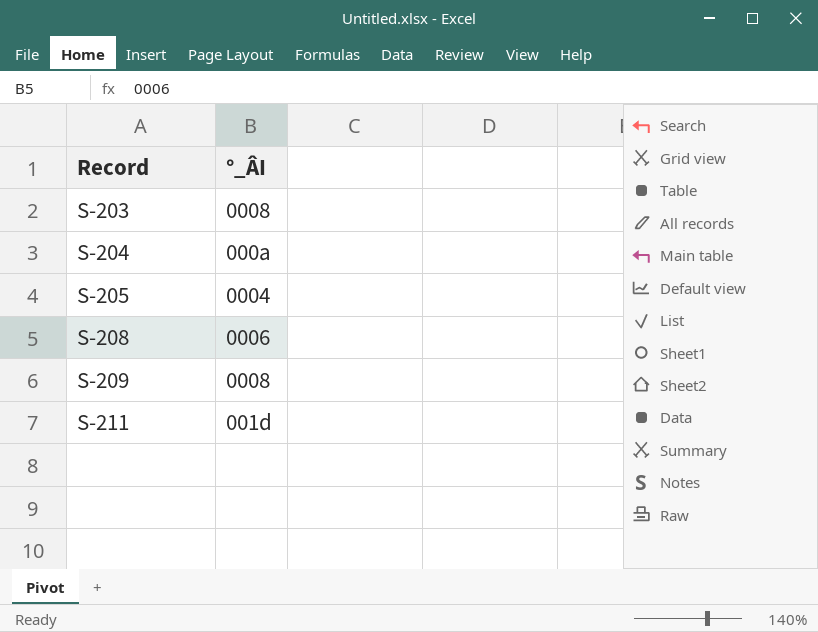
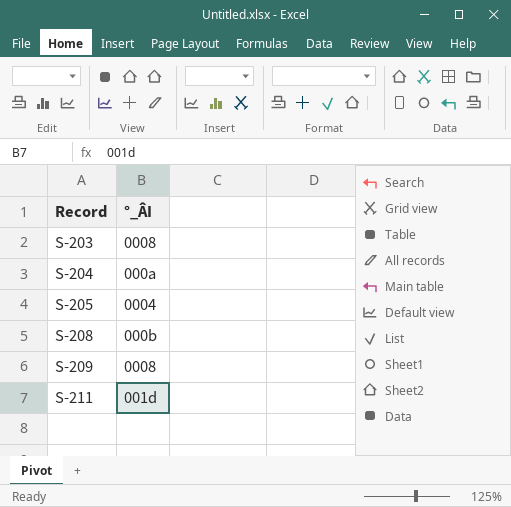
S-208 | °_ÂI: 0006 -> 000b

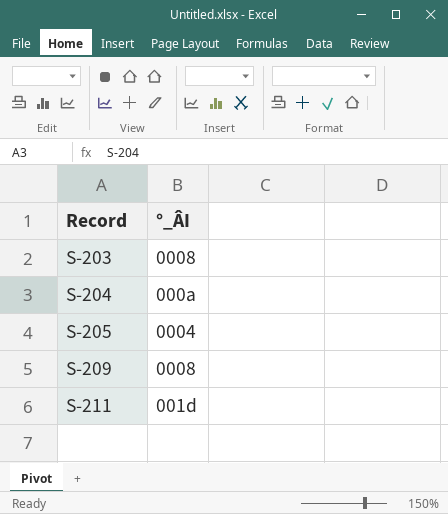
row S-208: 000b -> none

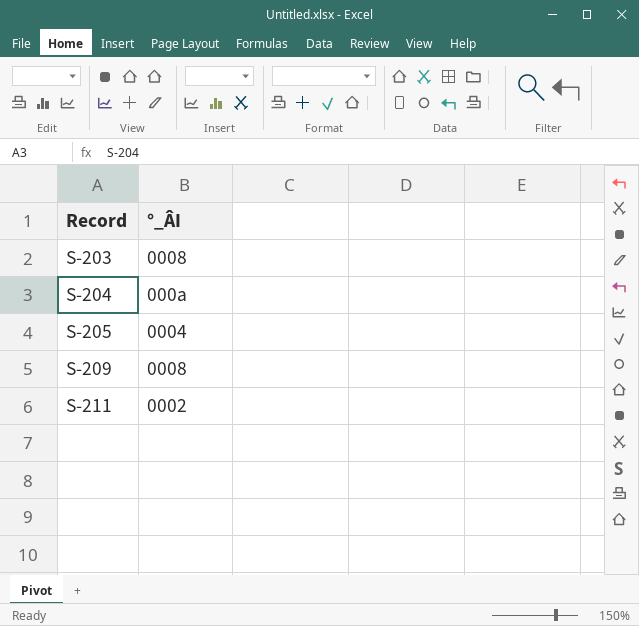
S-211 | °_ÂI: 001d -> 0002

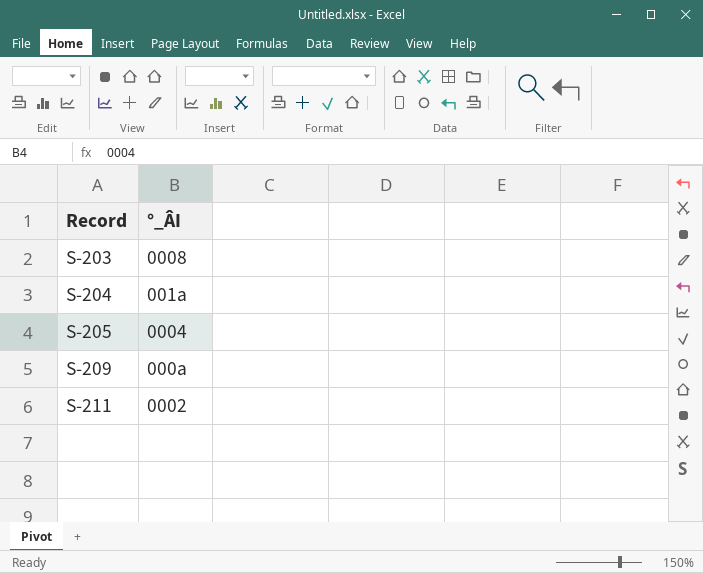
S-204 | °_ÂI: 000a -> 001a
S-209 | °_ÂI: 0008 -> 000a

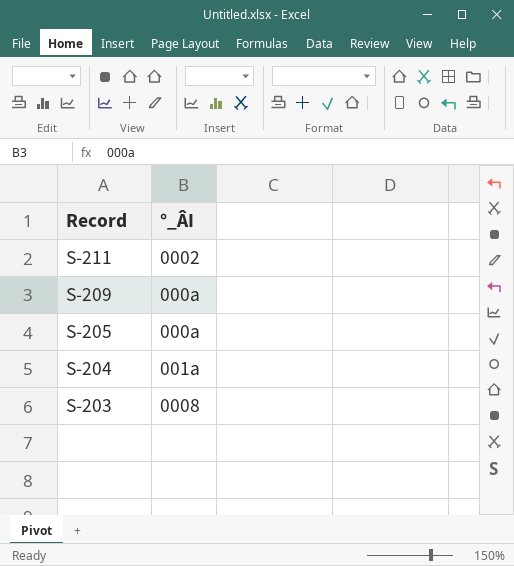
row order: Record ascending -> Record descending
S-205 | °_ÂI: 0004 -> 000a

